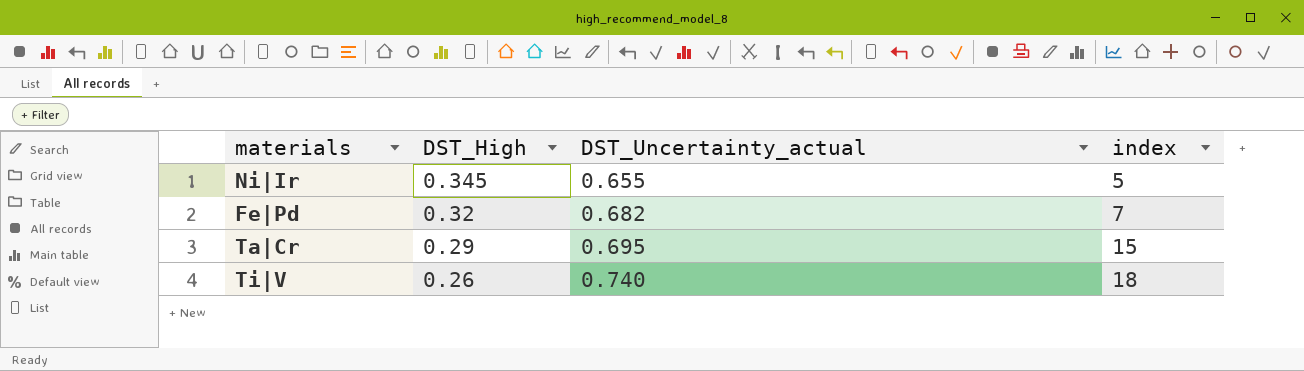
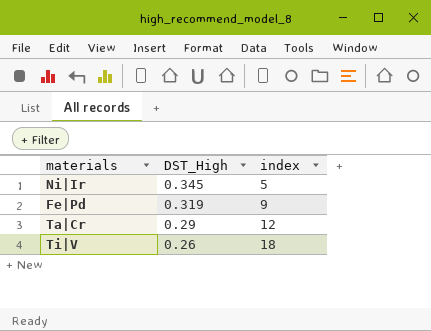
column DST_Uncertainty_actual | position: 3 -> none
Fe|Pd | DST_High: 0.32 -> 0.319
Fe|Pd | index: 7 -> 9
Ta|Cr | index: 15 -> 12

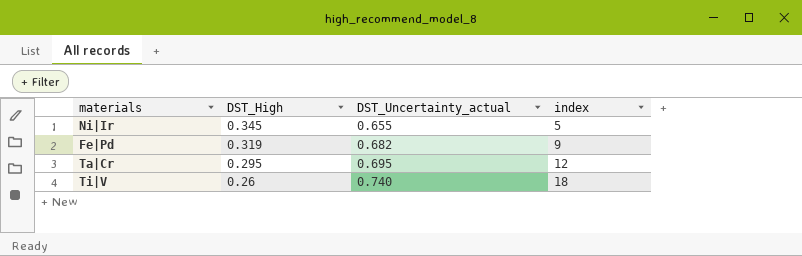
column DST_Uncertainty_actual | position: none -> 3
Ta|Cr | DST_High: 0.29 -> 0.295

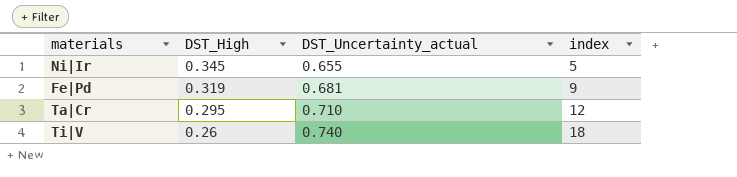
Fe|Pd | DST_Uncertainty_actual: 0.682 -> 0.681
Ta|Cr | DST_Uncertainty_actual: 0.695 -> 0.710

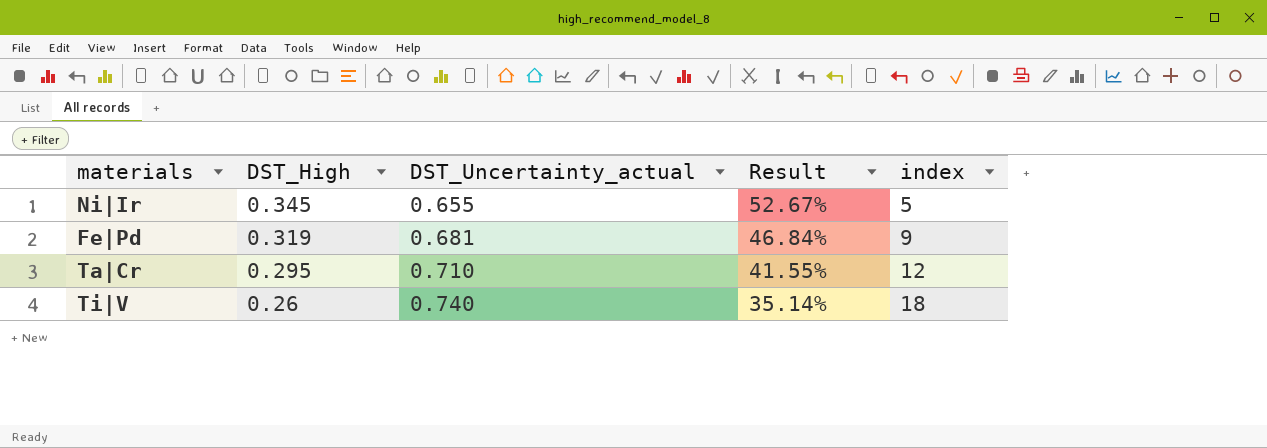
column Result | formula: none -> [DST_High] / [DST_Uncertainty_actual]

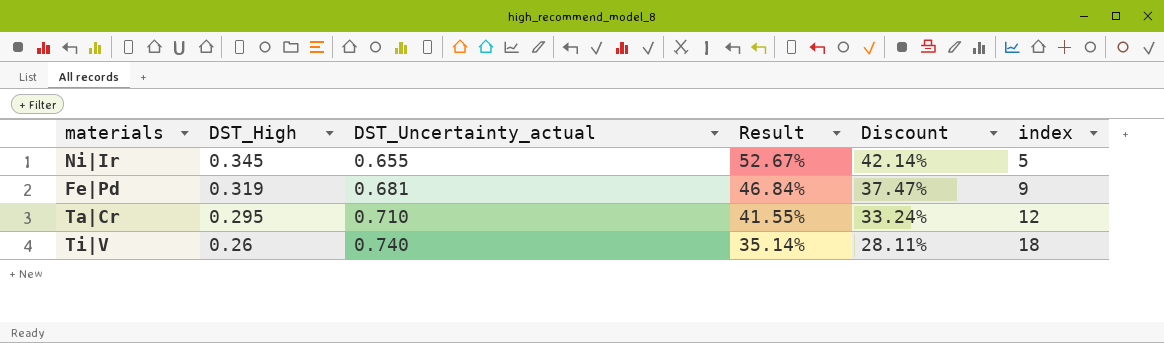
column Discount | formula: none -> [Result] * 0.8

